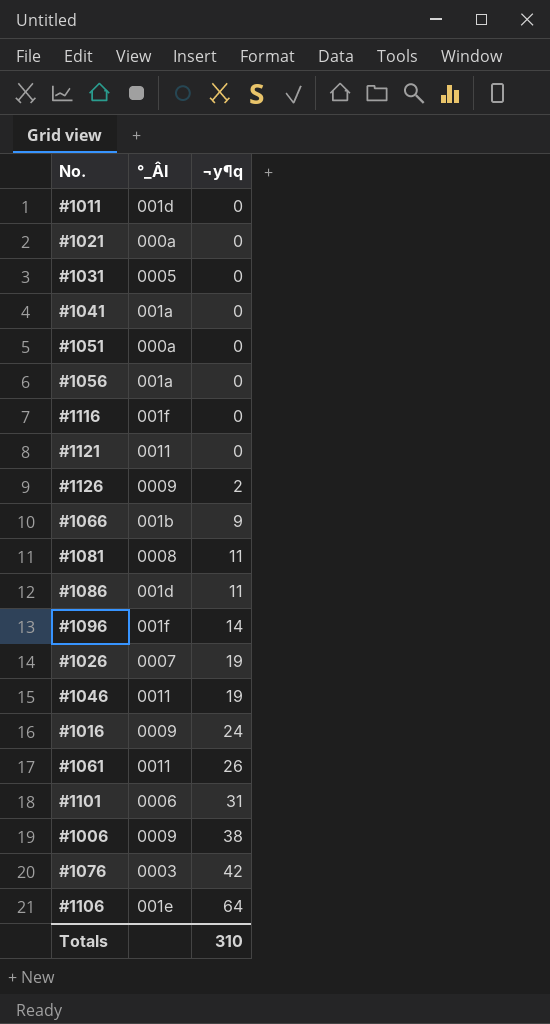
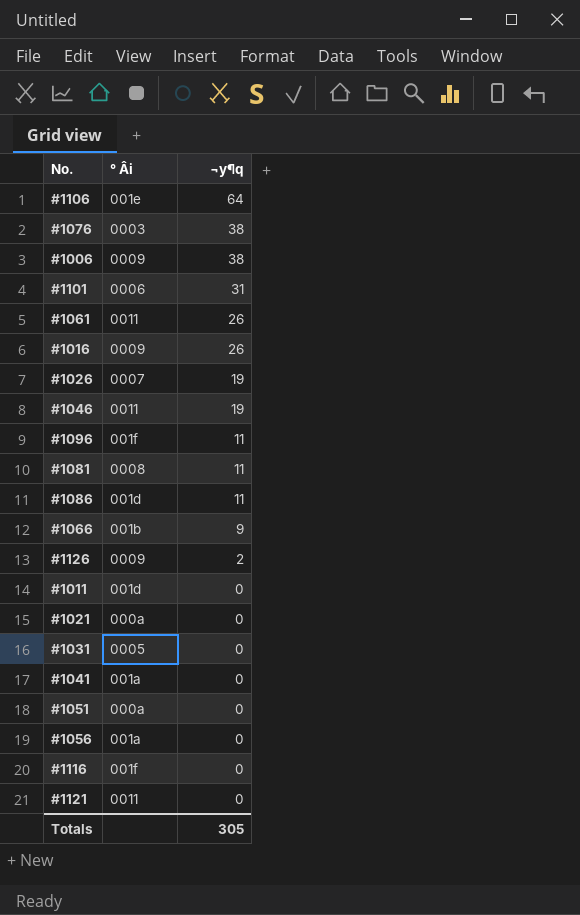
row order: ¬y¶q ascending -> ¬y¶q descending
column name: °_ÂI -> ° Âi
#1076 | ¬y¶q: 42 -> 38
#1016 | ¬y¶q: 24 -> 26
#1096 | ¬y¶q: 14 -> 11
Totals | ¬y¶q: 310 -> 305

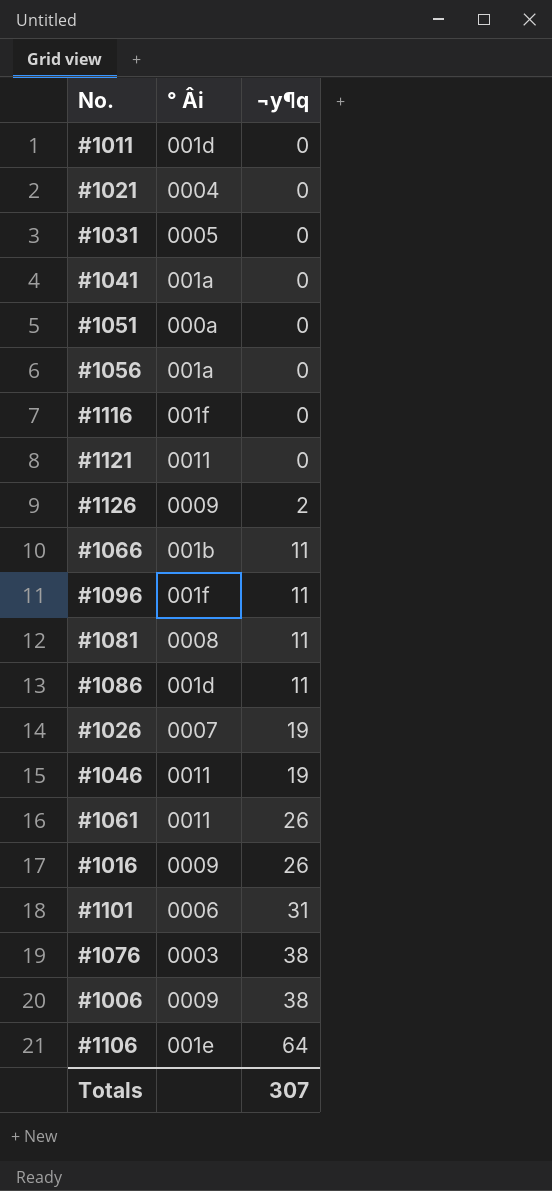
row order: ¬y¶q descending -> ¬y¶q ascending
#1021 | ° Âi: 000a -> 0004
#1066 | ¬y¶q: 9 -> 11
Totals | ¬y¶q: 305 -> 307

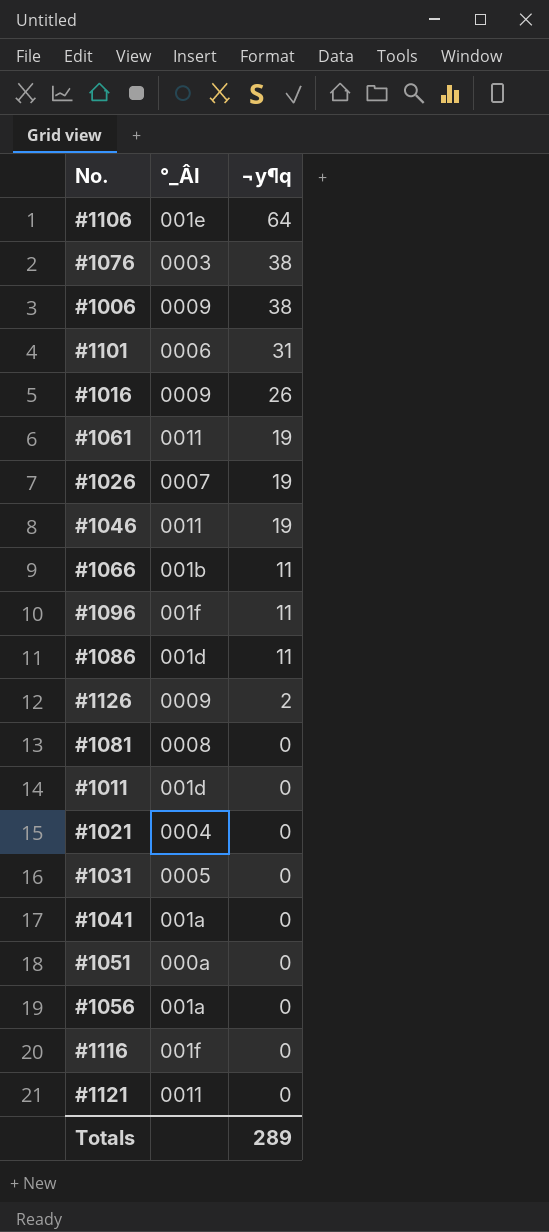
row order: ¬y¶q ascending -> ¬y¶q descending
column name: ° Âi -> °_ÂI
#1061 | ¬y¶q: 26 -> 19
#1081 | ¬y¶q: 11 -> 0
Totals | ¬y¶q: 307 -> 289

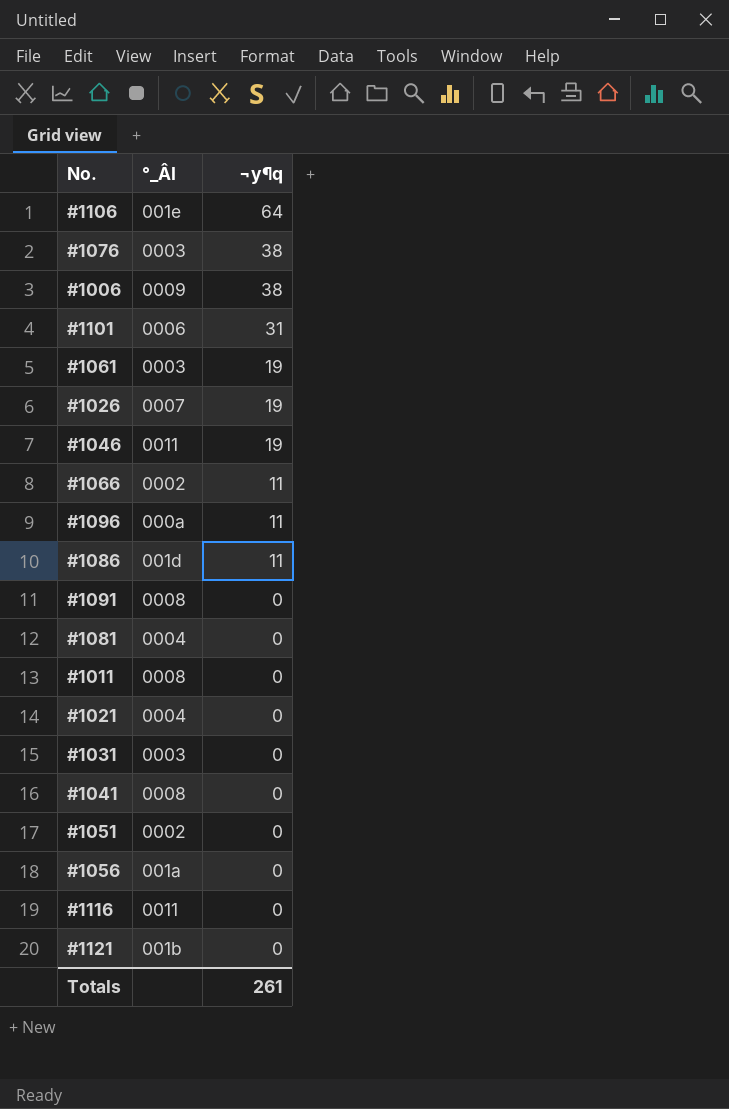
row #1016: 0009 | 26 -> none
row #1126: 0009 | 2 -> none
#1061 | °_ÂI: 0011 -> 0003
#1066 | °_ÂI: 001b -> 0002
#1096 | °_ÂI: 001f -> 000a
row #1091: none -> 0008 | 0
#1081 | °_ÂI: 0008 -> 0004
#1011 | °_ÂI: 001d -> 0008
#1031 | °_ÂI: 0005 -> 0003
#1041 | °_ÂI: 001a -> 0008
#1051 | °_ÂI: 000a -> 0002
#1116 | °_ÂI: 001f -> 0011
#1121 | °_ÂI: 0011 -> 001b
Totals | ¬y¶q: 289 -> 261

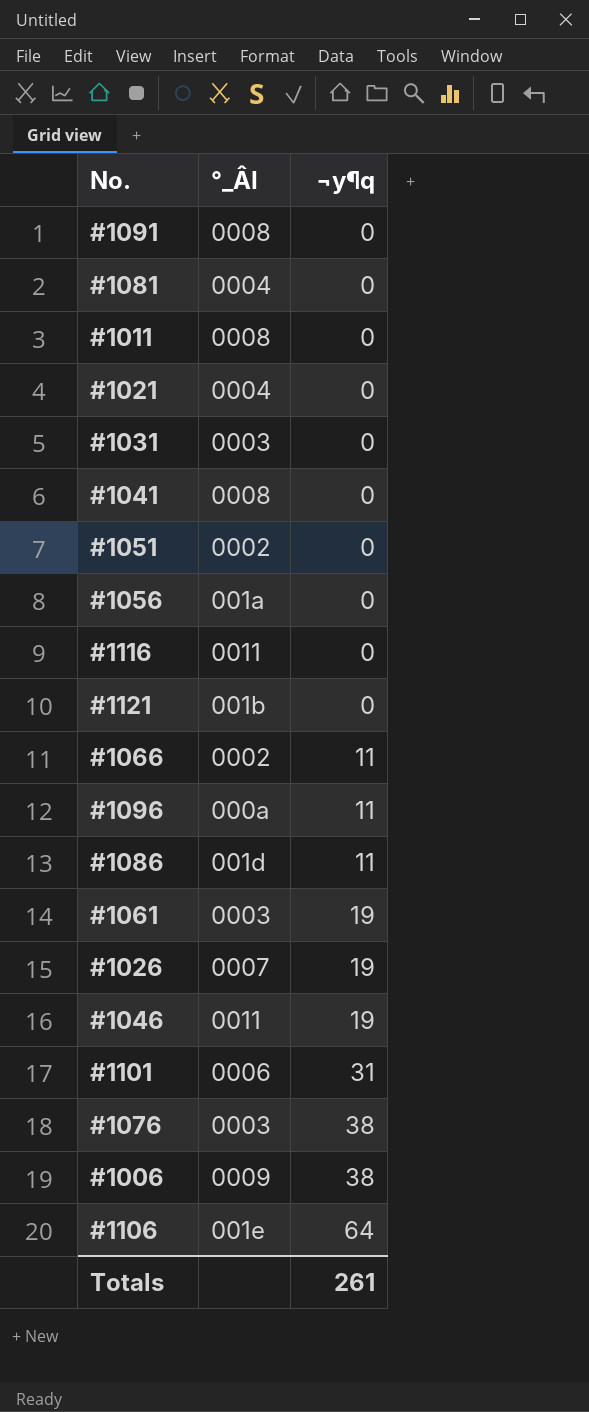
row order: ¬y¶q descending -> ¬y¶q ascending

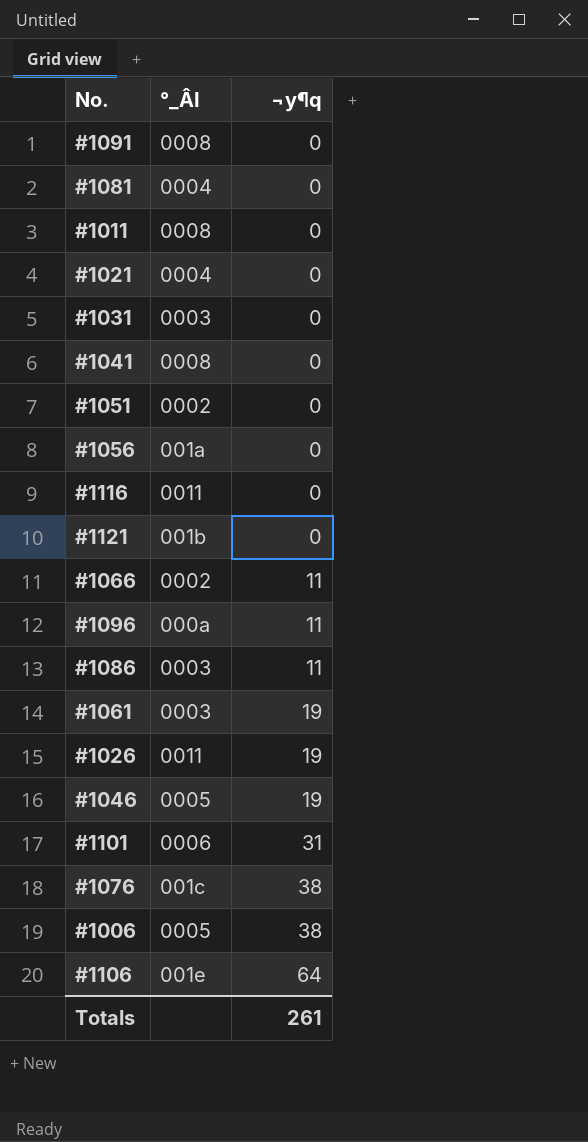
#1086 | °_ÂI: 001d -> 0003
#1026 | °_ÂI: 0007 -> 0011
#1046 | °_ÂI: 0011 -> 0005
#1076 | °_ÂI: 0003 -> 001c
#1006 | °_ÂI: 0009 -> 0005

